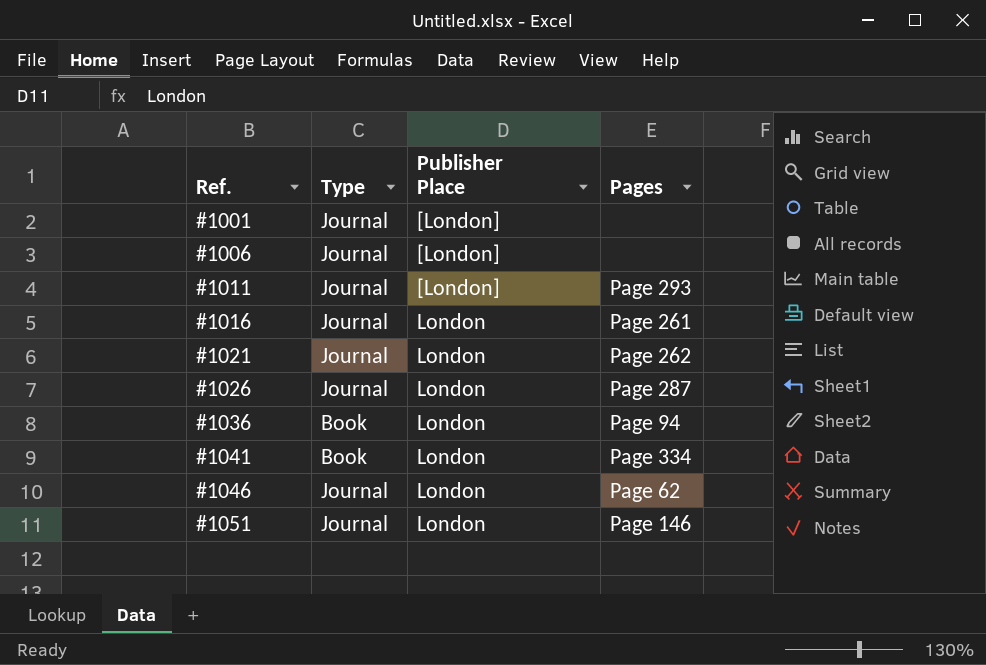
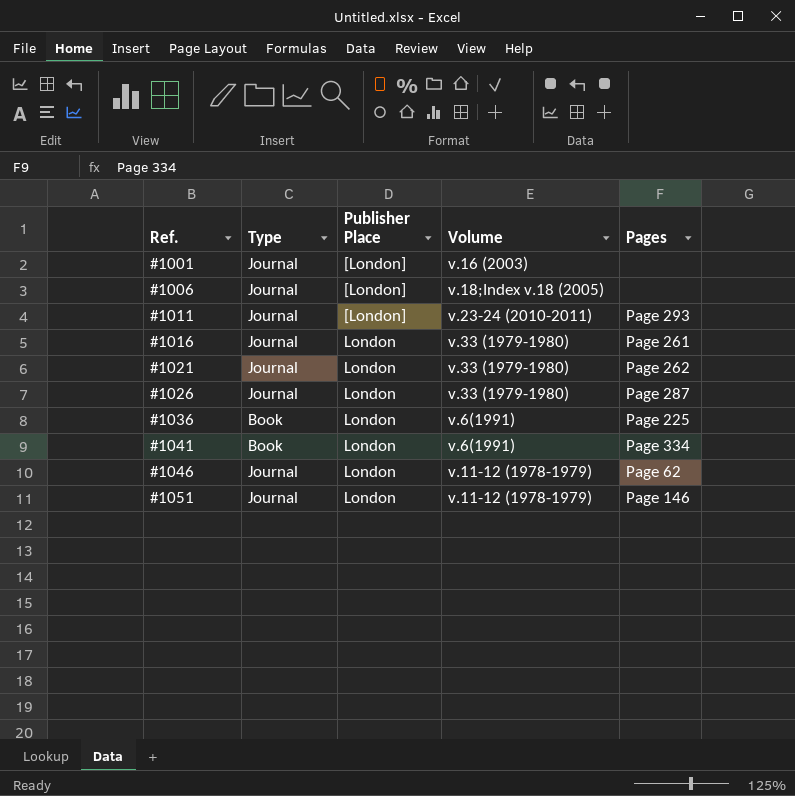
column Volume | position: none -> 4
#1036 | Pages: Page 94 -> Page 225

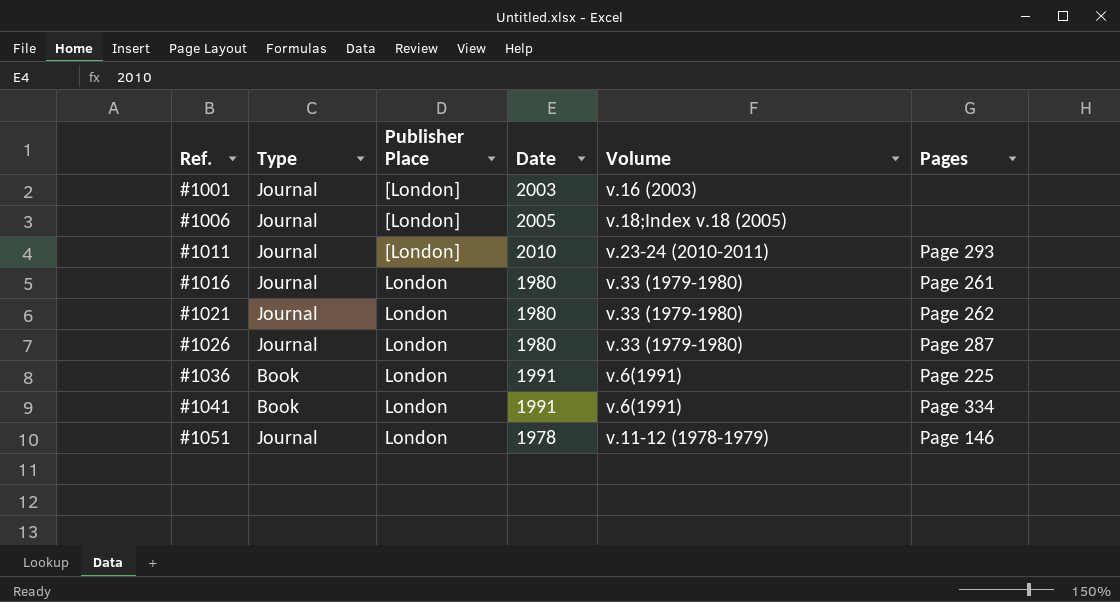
column Date | position: none -> 4
row #1046: Journal | London | v.11-12 (1978-1979) | Page 62 -> none

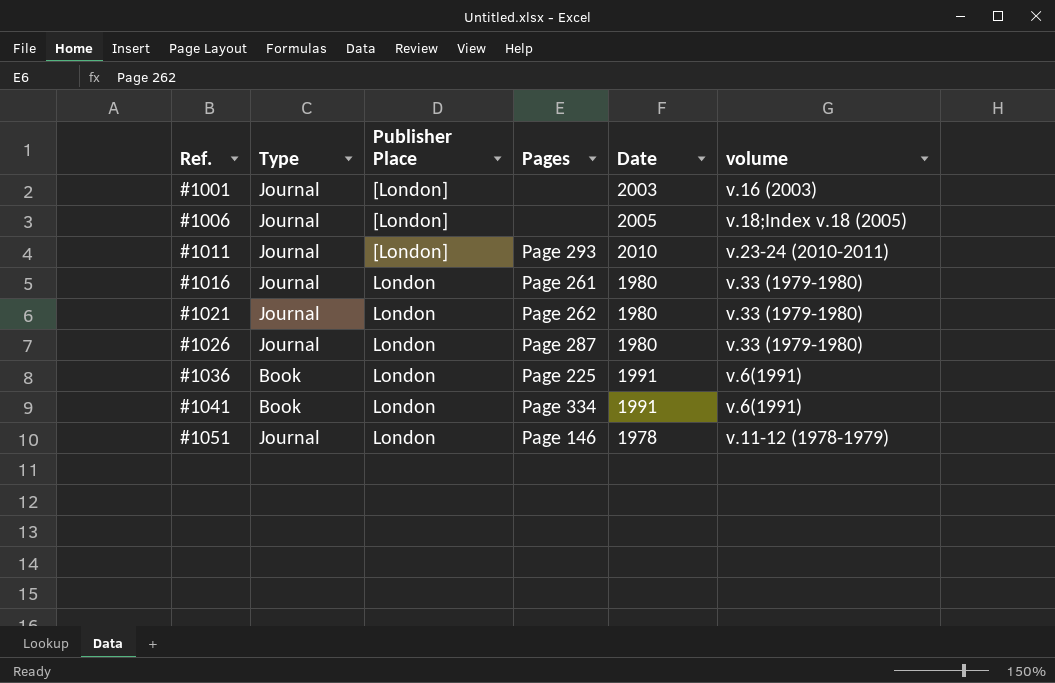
column Pages | position: 6 -> 4
column name: Volume -> volume

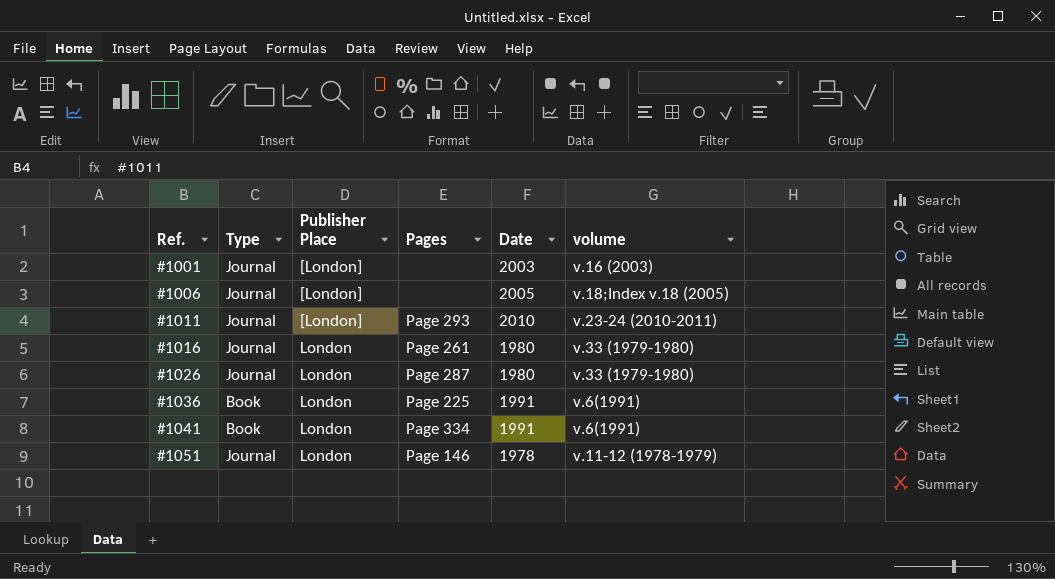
row #1021: Journal | London | Page 262 | 1980 | v.33 (1979-1980) -> none

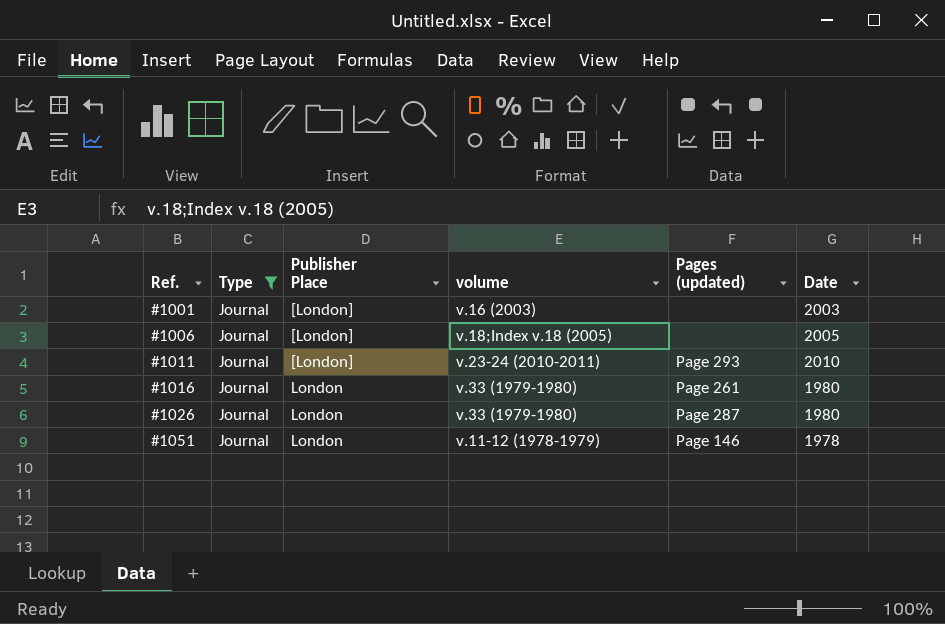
filter: none -> Type = Journal
column volume | position: 6 -> 4
column name: Pages -> Pages (updated)

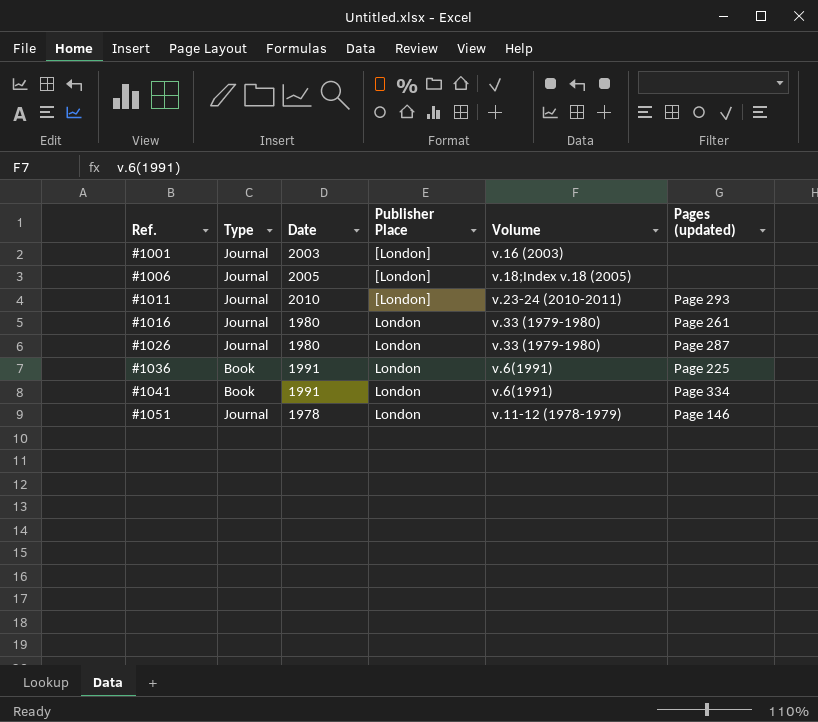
filter: Type = Journal -> none
column Date | position: 6 -> 3
column name: volume -> Volume

